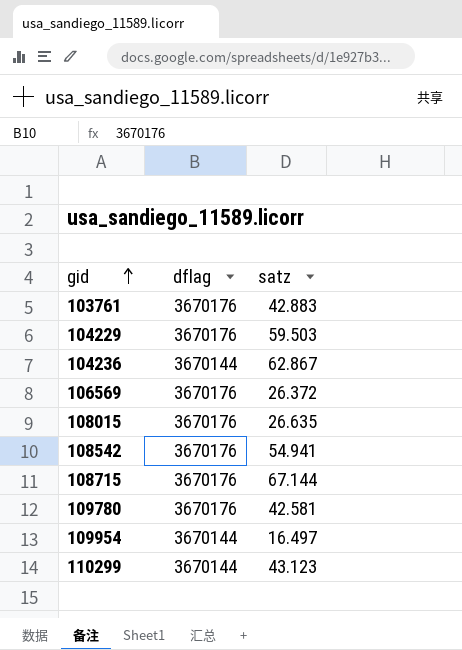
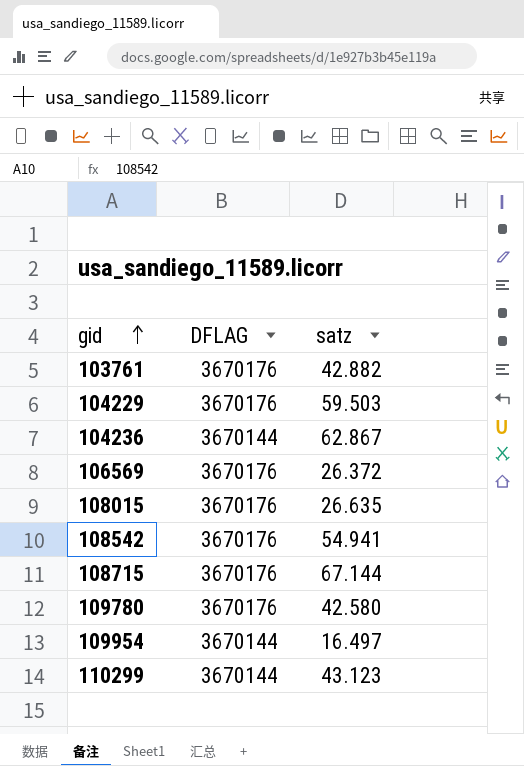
column name: dflag -> DFLAG
103761 | satz: 42.883 -> 42.882
109780 | satz: 42.581 -> 42.580

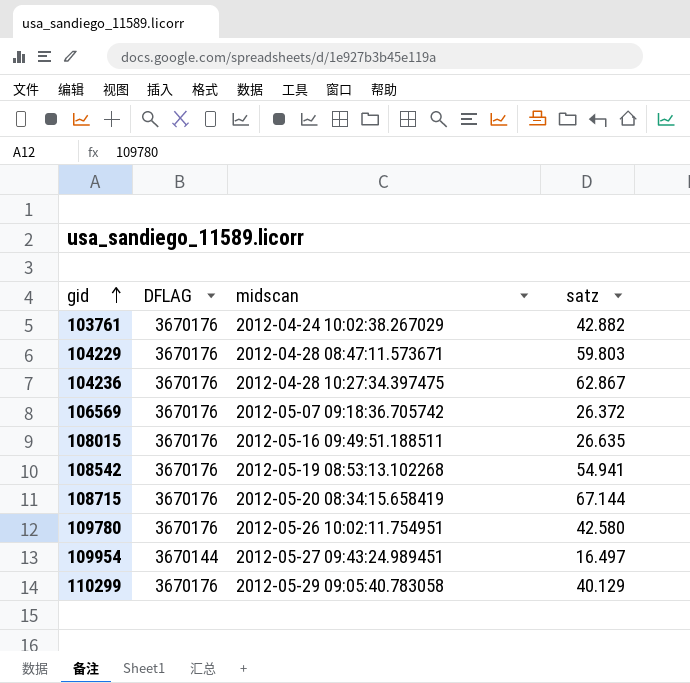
column midscan | position: none -> 3
104229 | satz: 59.503 -> 59.803
104236 | DFLAG: 3670144 -> 3670176
110299 | DFLAG: 3670144 -> 3670176
110299 | satz: 43.123 -> 40.129

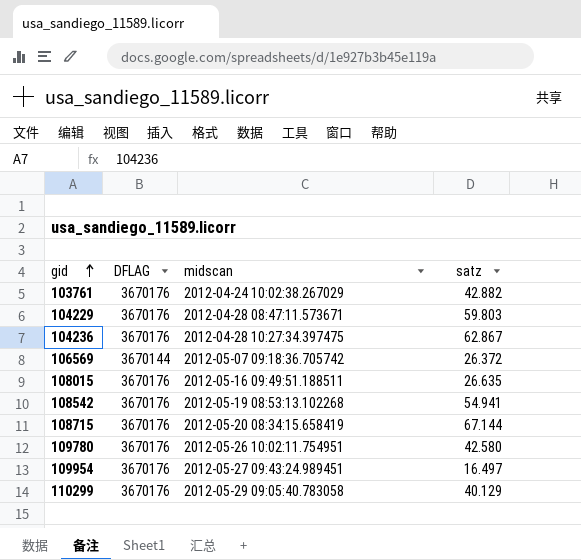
106569 | DFLAG: 3670176 -> 3670144
109954 | DFLAG: 3670144 -> 3670176

